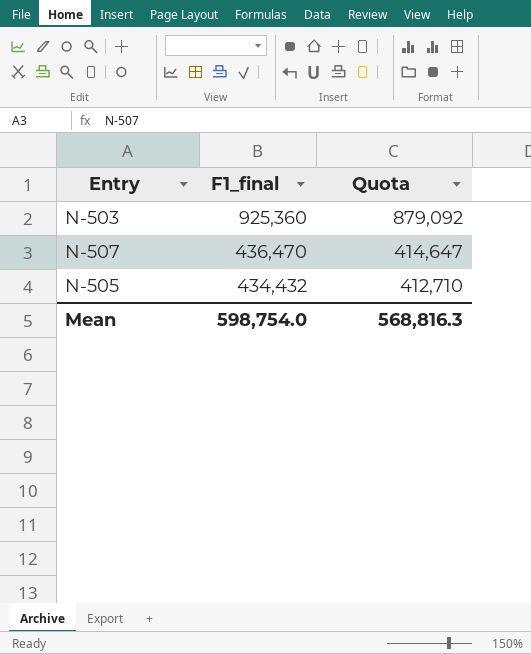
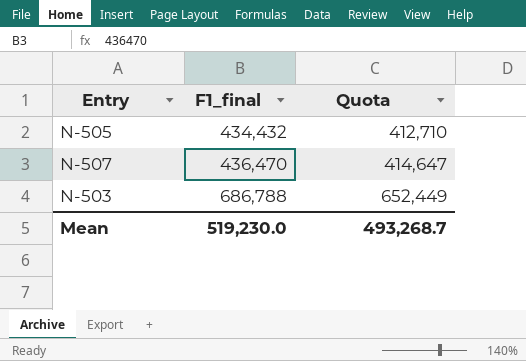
row order: F1_final descending -> F1_final ascending
N-503 | F1_final: 925,360 -> 686,788
N-503 | Quota: 879,092 -> 652,449
Mean | F1_final: 598,754.0 -> 519,230.0
Mean | Quota: 568,816.3 -> 493,268.7

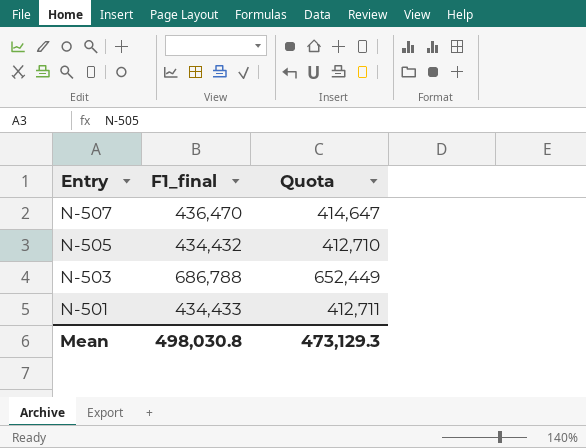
row order: F1_final ascending -> Entry descending
row N-501: none -> 434,433 | 412,711
Mean | F1_final: 519,230.0 -> 498,030.8
Mean | Quota: 493,268.7 -> 473,129.3

